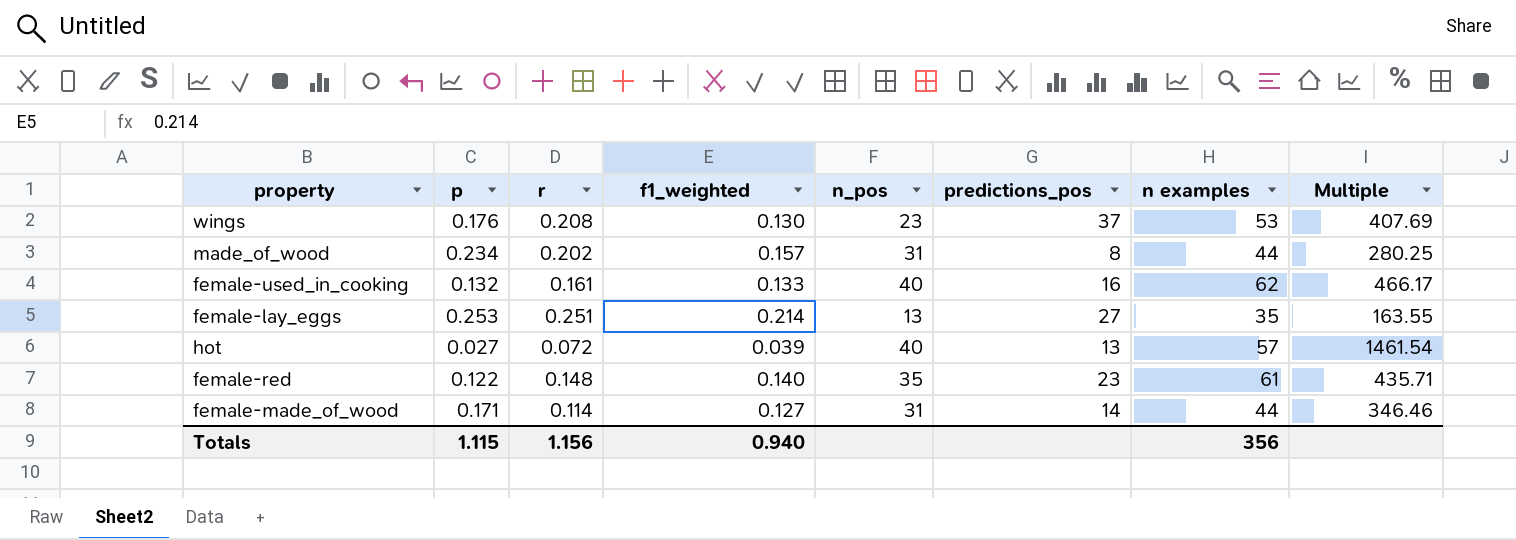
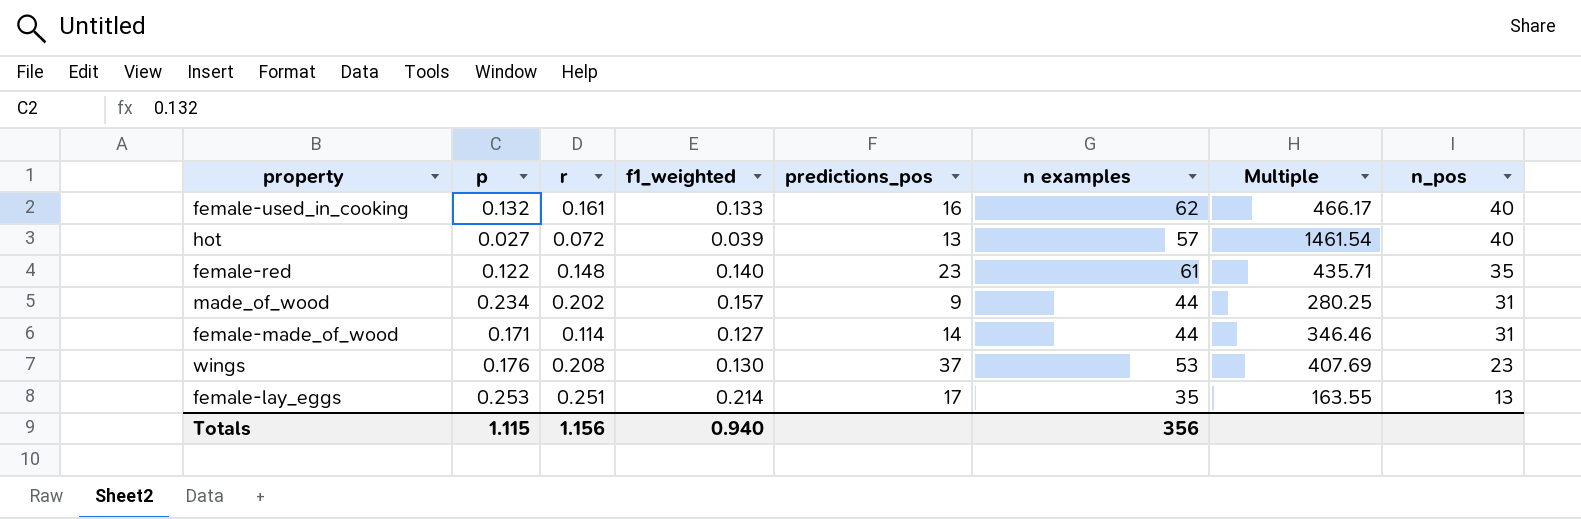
row order: none -> n_pos descending
column n_pos | position: 5 -> 8
made_of_wood | predictions_pos: 8 -> 9
female-lay_eggs | predictions_pos: 27 -> 17

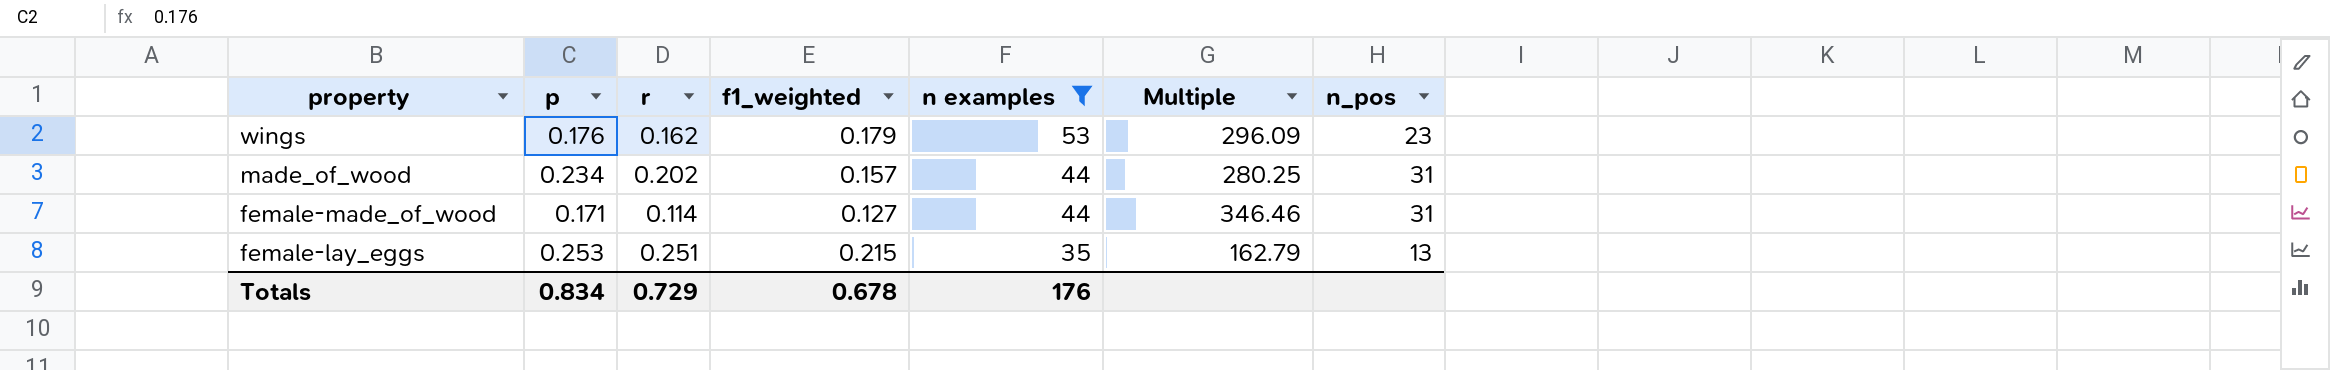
filter: none -> n examples <= 53
row order: n_pos descending -> property descending
column predictions_pos | position: 5 -> none
wings | r: 0.208 -> 0.162
wings | f1_weighted: 0.130 -> 0.179
wings | Multiple: 407.69 -> 296.09
female-lay_eggs | f1_weighted: 0.214 -> 0.215
female-lay_eggs | Multiple: 163.55 -> 162.79
Totals | p: 1.115 -> 0.834
Totals | r: 1.156 -> 0.729
Totals | f1_weighted: 0.940 -> 0.678
Totals | n examples: 356 -> 176

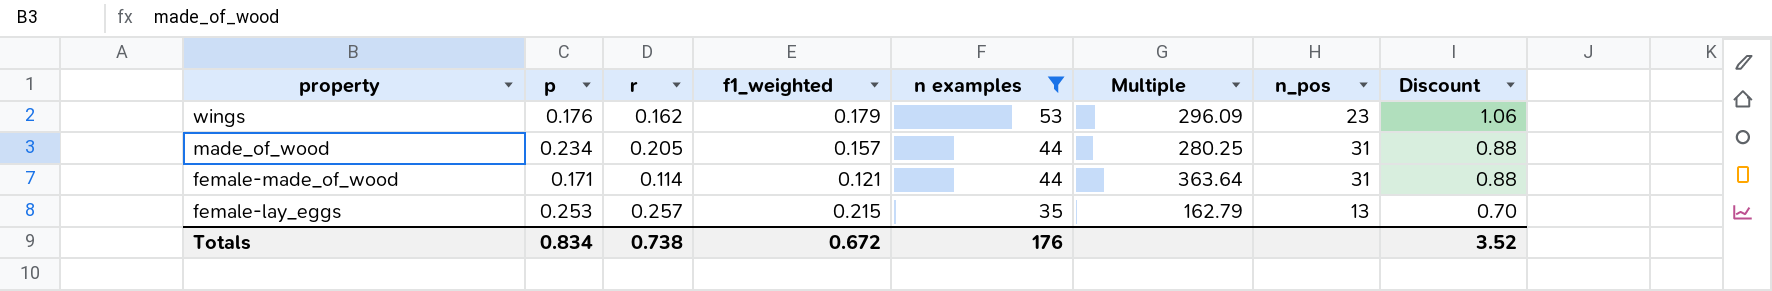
column Discount | formula: none -> [n examples] * 0.02
made_of_wood | r: 0.202 -> 0.205
female-made_of_wood | f1_weighted: 0.127 -> 0.121
female-made_of_wood | Multiple: 346.46 -> 363.64
female-lay_eggs | r: 0.251 -> 0.257
Totals | r: 0.729 -> 0.738
Totals | f1_weighted: 0.678 -> 0.672

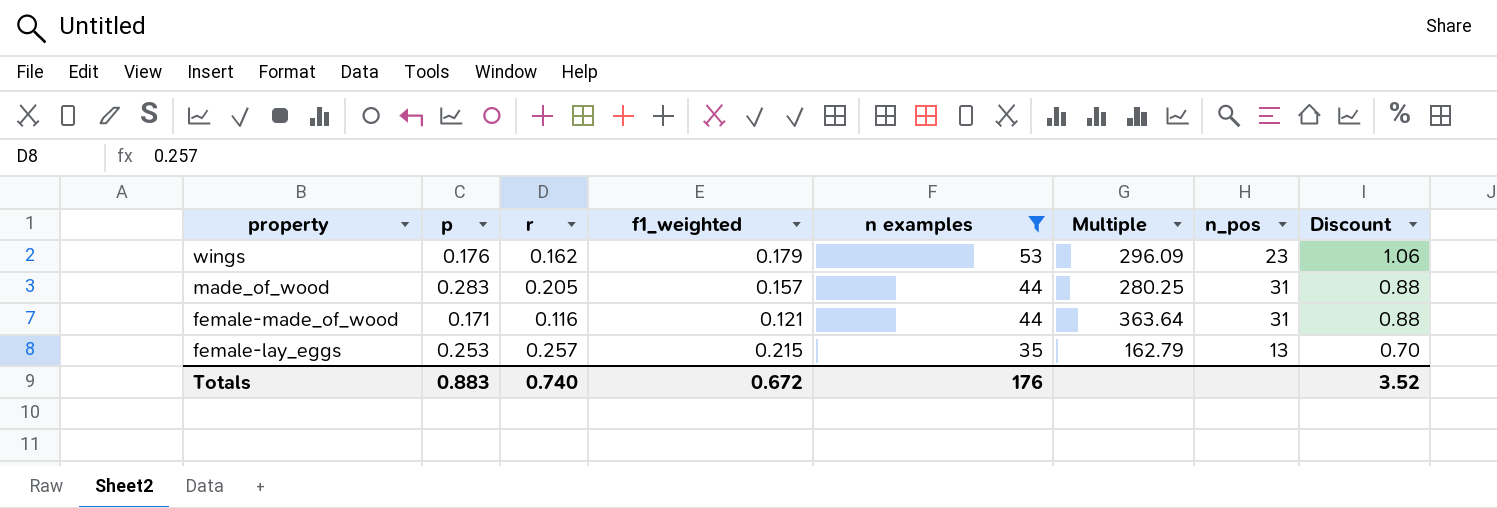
made_of_wood | p: 0.234 -> 0.283
female-made_of_wood | r: 0.114 -> 0.116
Totals | p: 0.834 -> 0.883
Totals | r: 0.738 -> 0.740

